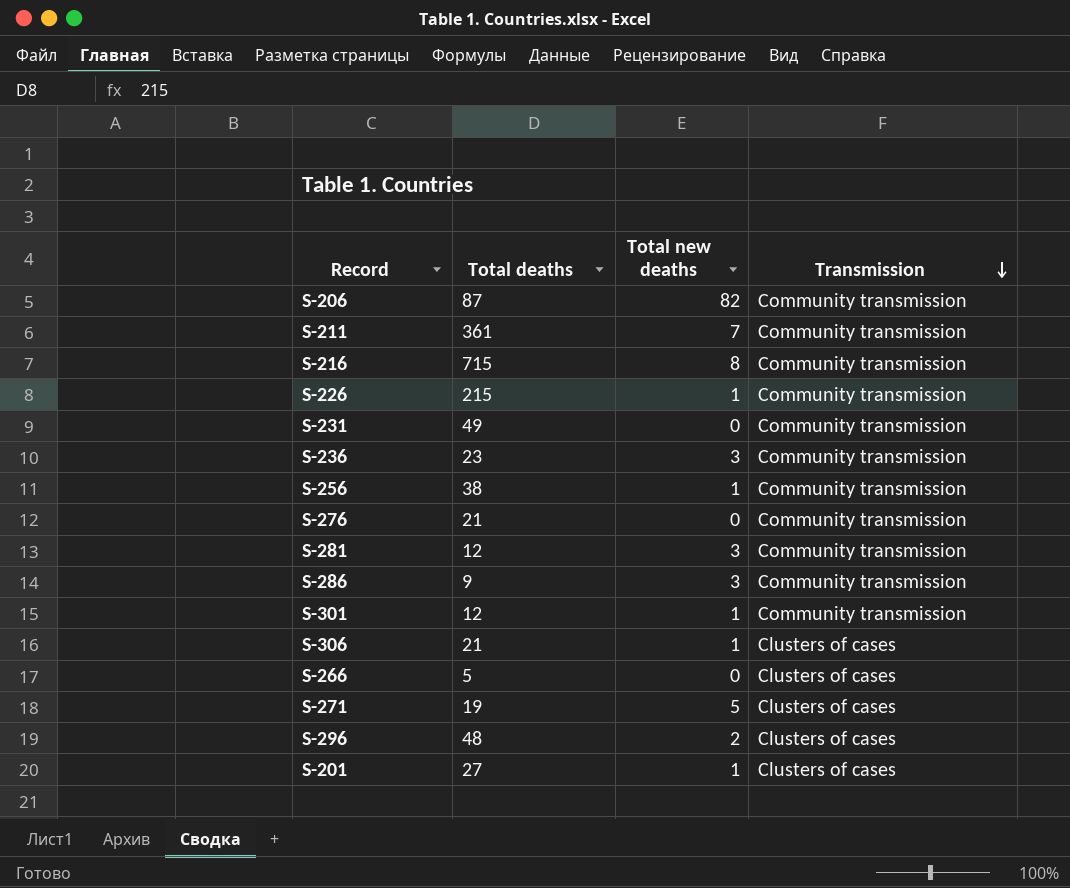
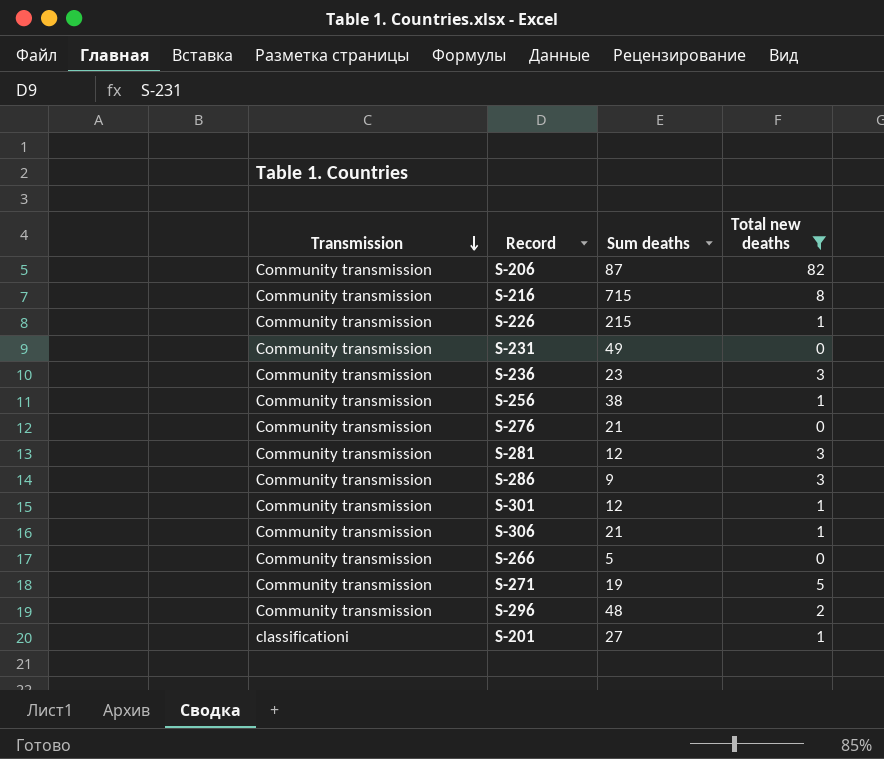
filter: none -> Total new deaths != 7
column Transmission | position: 4 -> 1
column name: Total deaths -> Sum deaths
S-306 | Transmission: Clusters of cases -> Community transmission
S-266 | Transmission: Clusters of cases -> Community transmission
S-271 | Transmission: Clusters of cases -> Community transmission
S-296 | Transmission: Clusters of cases -> Community transmission
S-201 | Transmission: Clusters of cases -> classificationi

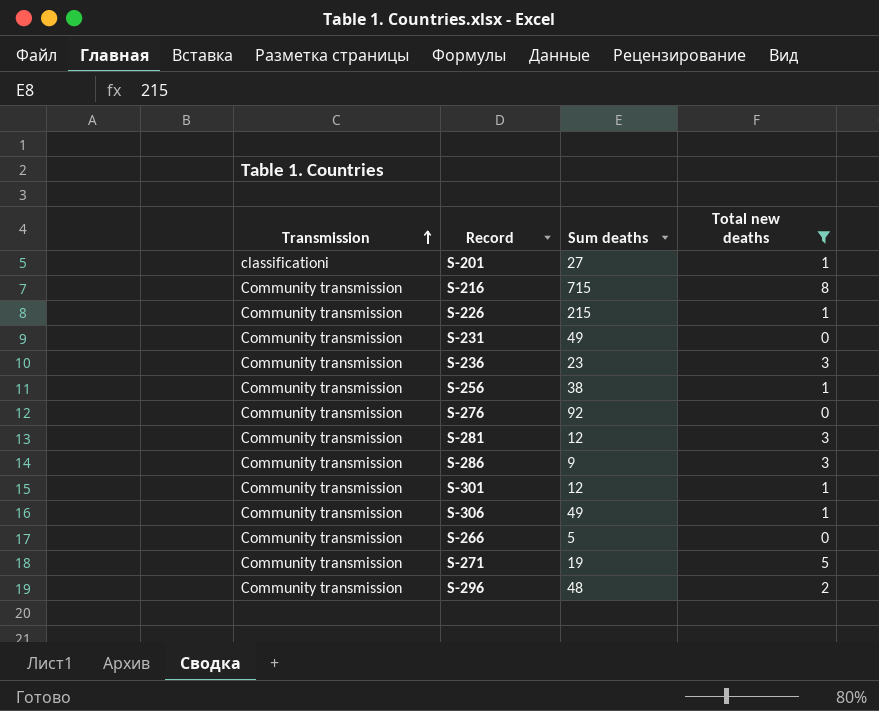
row order: Transmission descending -> Transmission ascending
row S-206: Community transmission | 87 | 82 -> none
S-276 | Sum deaths: 21 -> 92
S-306 | Sum deaths: 21 -> 49

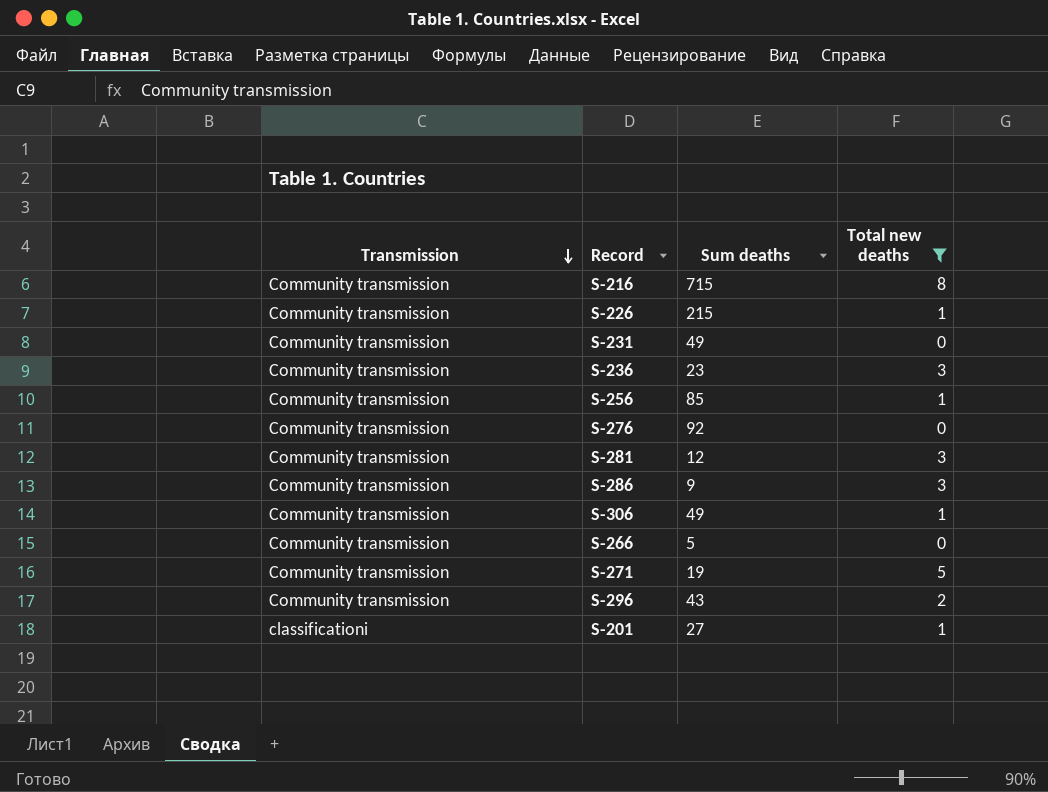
row order: Transmission ascending -> Transmission descending
row S-301: Community transmission | 12 | 1 -> none
S-256 | Sum deaths: 38 -> 85
S-296 | Sum deaths: 48 -> 43

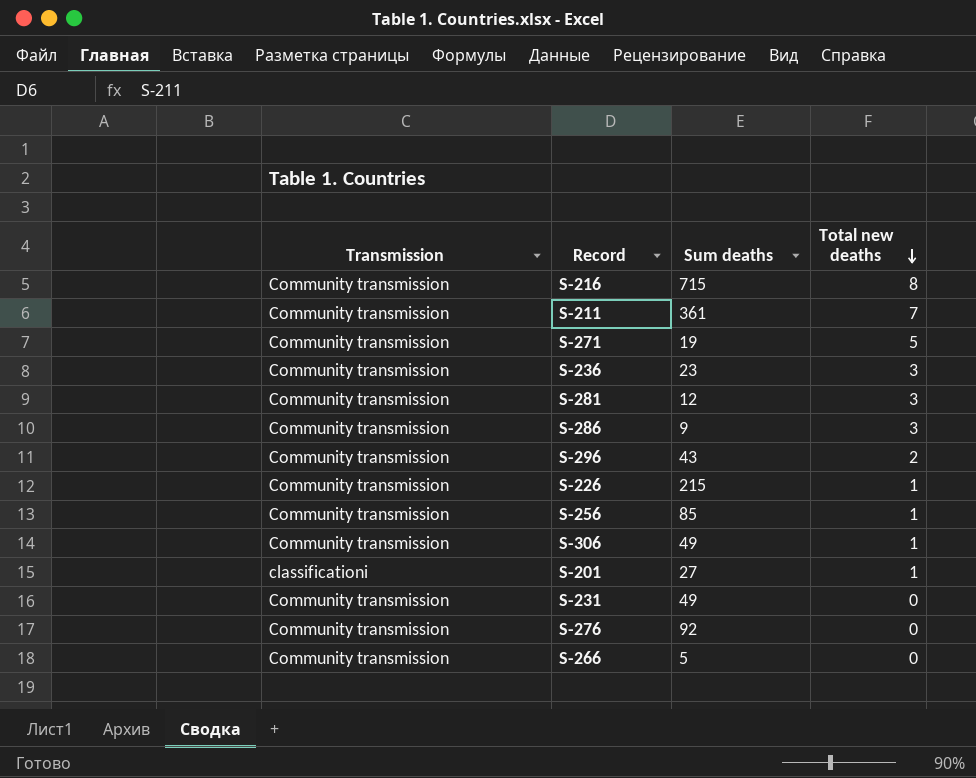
filter: Total new deaths != 7 -> none
row order: Transmission descending -> Total new deaths descending

